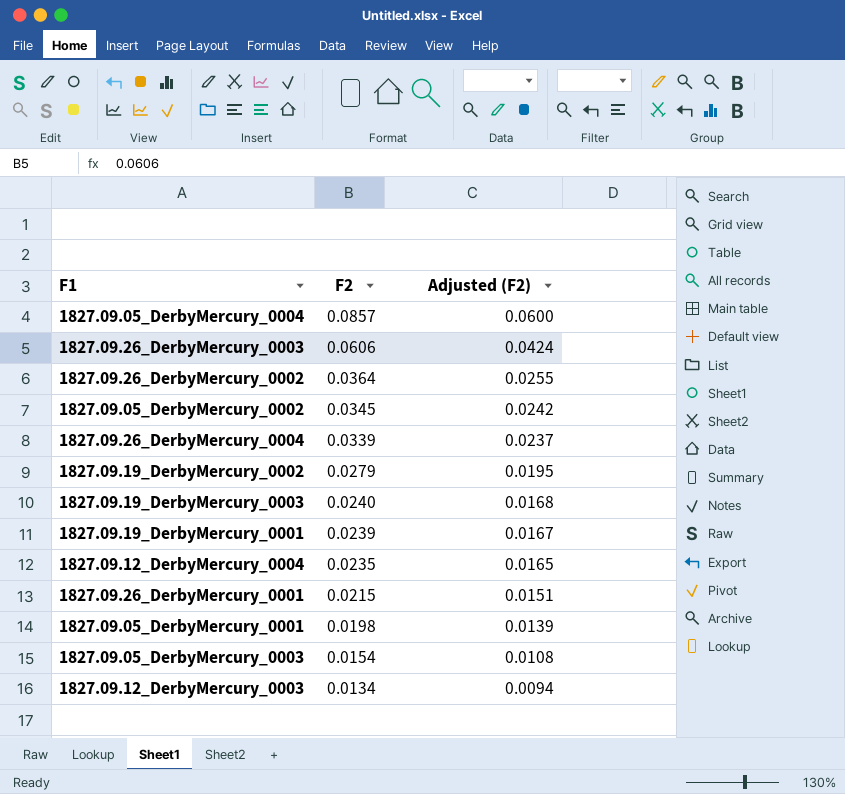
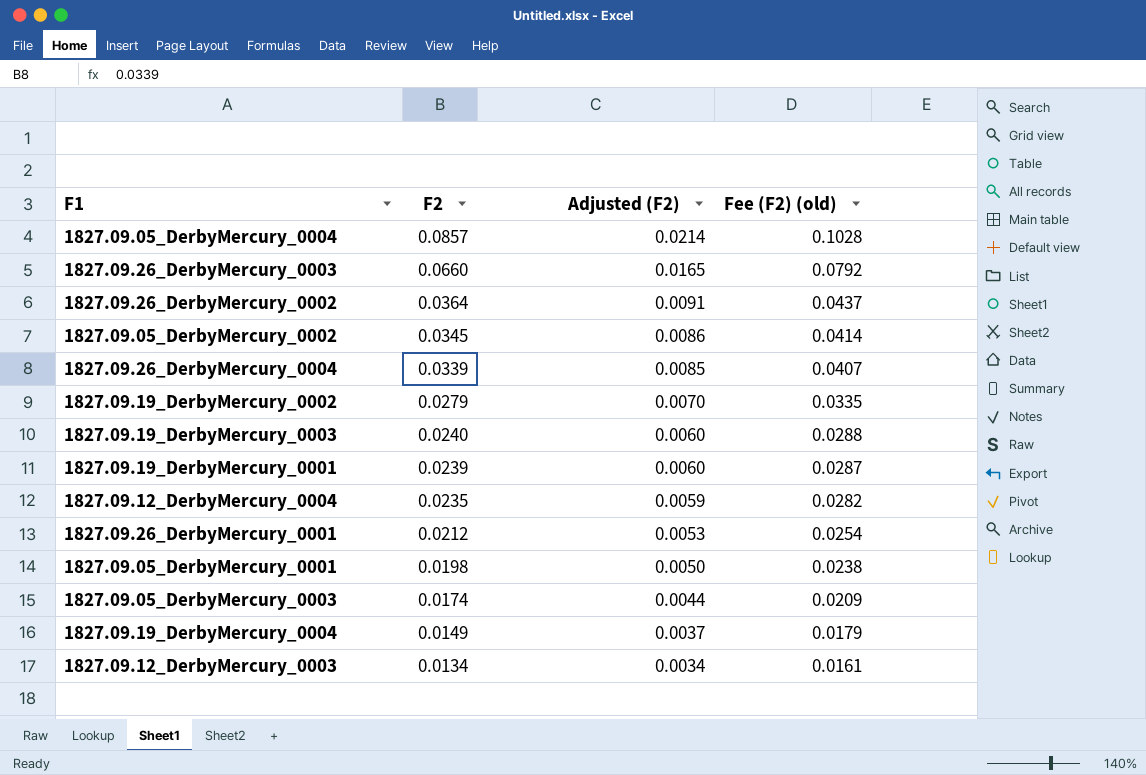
column Adjusted (F2) | formula: [F2] * 0.7 -> [F2] * 0.25
column Fee (F2) (old) | formula: none -> [F2] * 1.2
1827.09.26_DerbyMercury_0003 | F2: 0.0606 -> 0.0660
1827.09.26_DerbyMercury_0001 | F2: 0.0215 -> 0.0212
1827.09.05_DerbyMercury_0003 | F2: 0.0154 -> 0.0174
row 1827.09.19_DerbyMercury_0004: none -> 0.0149 | 0.0037 | 0.0179

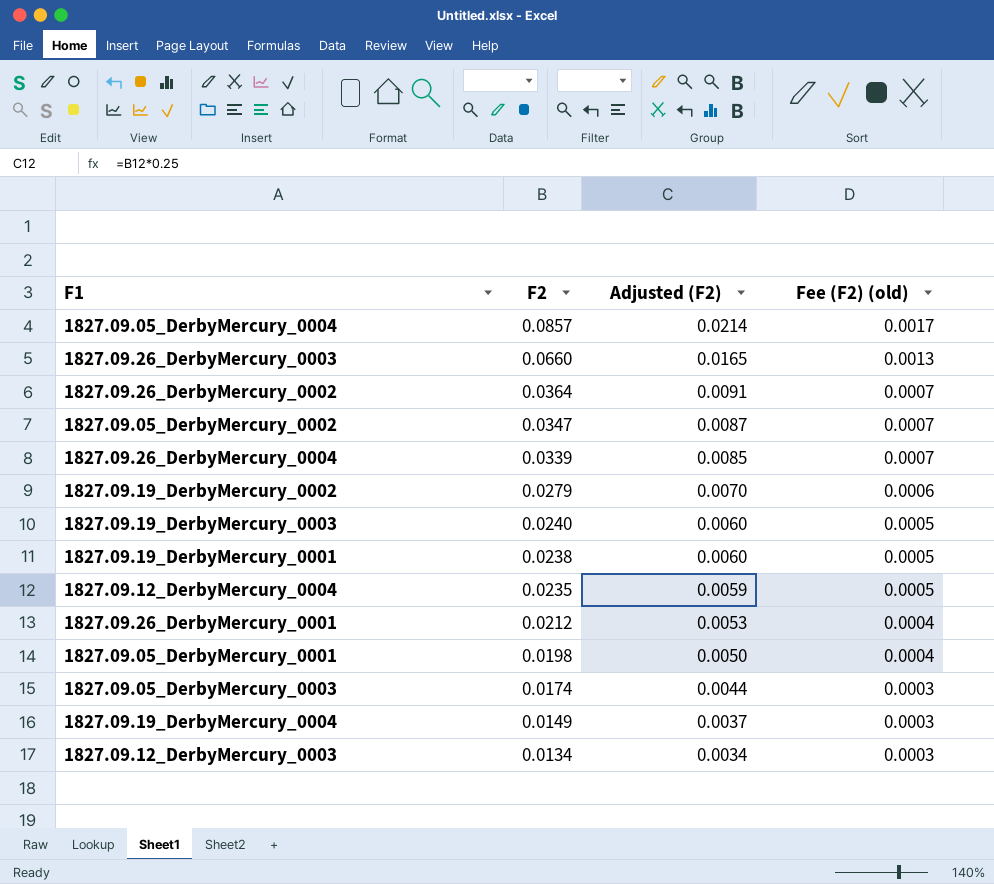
column Fee (F2) (old) | formula: [F2] * 1.2 -> [F2] * 0.02
1827.09.05_DerbyMercury_0002 | F2: 0.0345 -> 0.0347
1827.09.05_DerbyMercury_0002 | Adjusted (F2): 0.0086 -> 0.0087
1827.09.19_DerbyMercury_0001 | F2: 0.0239 -> 0.0238

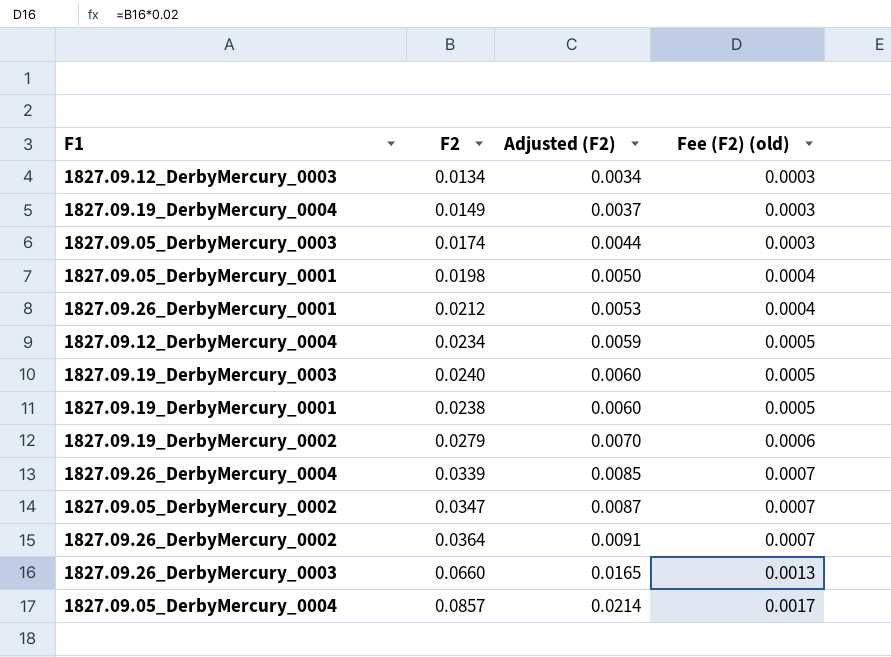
row order: F2 descending -> Adjusted (F2) ascending
1827.09.12_DerbyMercury_0004 | F2: 0.0235 -> 0.0234

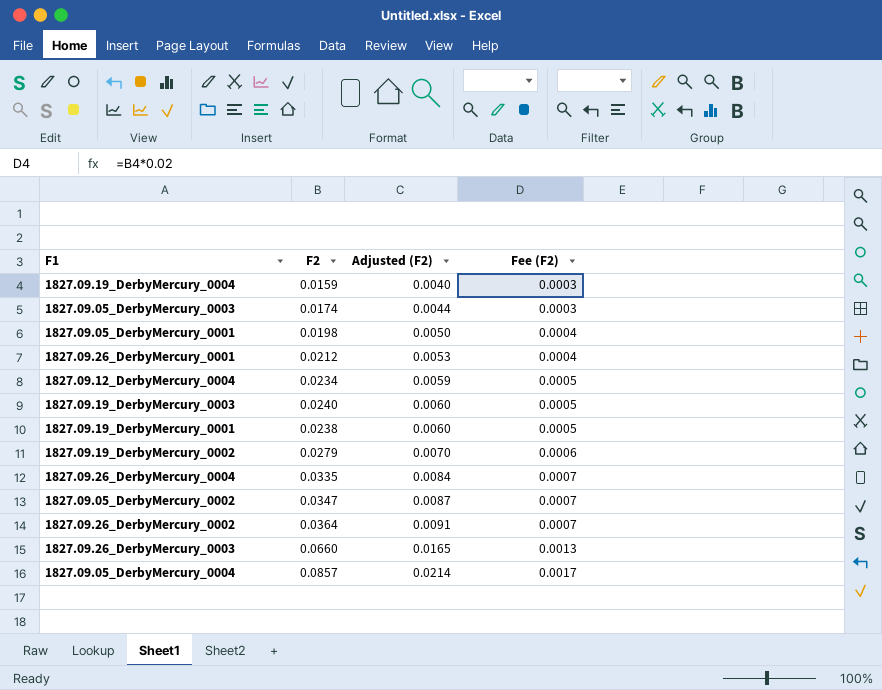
column name: Fee (F2) (old) -> Fee (F2)
row 1827.09.12_DerbyMercury_0003: 0.0134 | 0.0034 | 0.0003 -> none
1827.09.19_DerbyMercury_0004 | F2: 0.0149 -> 0.0159
1827.09.19_DerbyMercury_0004 | Adjusted (F2): 0.0037 -> 0.0040
1827.09.26_DerbyMercury_0004 | F2: 0.0339 -> 0.0335
1827.09.26_DerbyMercury_0004 | Adjusted (F2): 0.0085 -> 0.0084

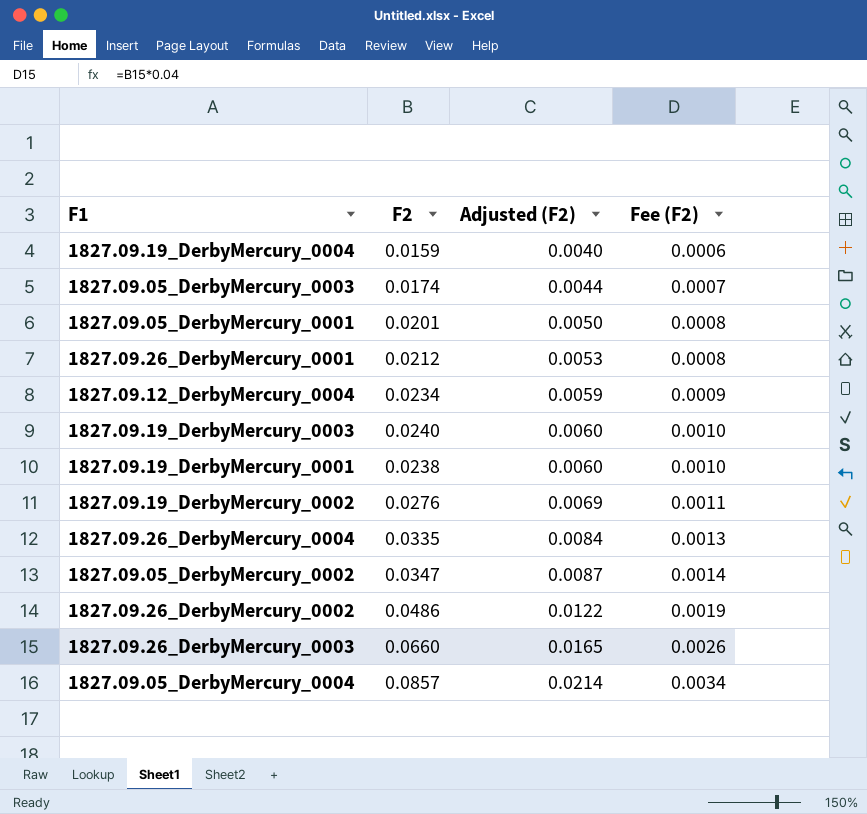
column Fee (F2) | formula: [F2] * 0.02 -> [F2] * 0.04
1827.09.05_DerbyMercury_0001 | F2: 0.0198 -> 0.0201
1827.09.19_DerbyMercury_0002 | F2: 0.0279 -> 0.0276
1827.09.19_DerbyMercury_0002 | Adjusted (F2): 0.0070 -> 0.0069
1827.09.26_DerbyMercury_0002 | F2: 0.0364 -> 0.0486
1827.09.26_DerbyMercury_0002 | Adjusted (F2): 0.0091 -> 0.0122

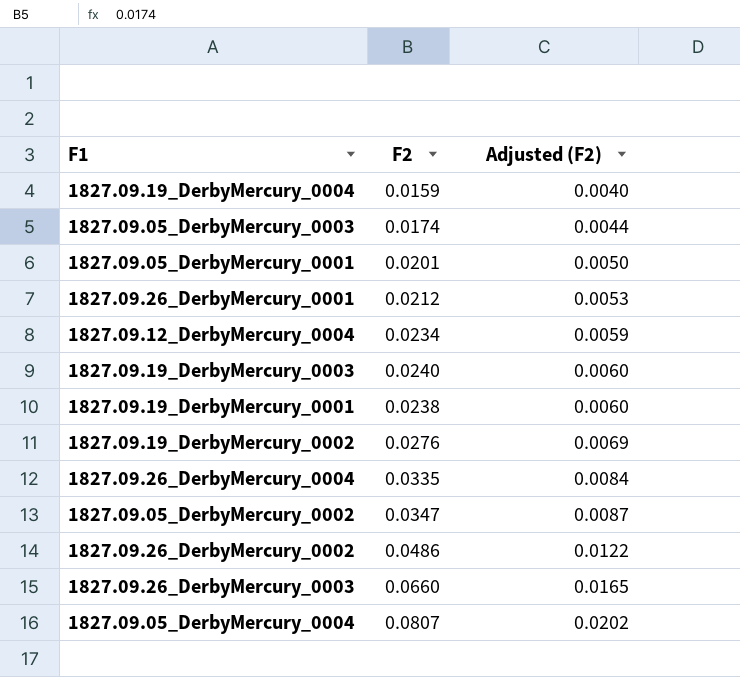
column Fee (F2) | formula: [F2] * 0.04 -> none
1827.09.05_DerbyMercury_0004 | F2: 0.0857 -> 0.0807
1827.09.05_DerbyMercury_0004 | Adjusted (F2): 0.0214 -> 0.0202

